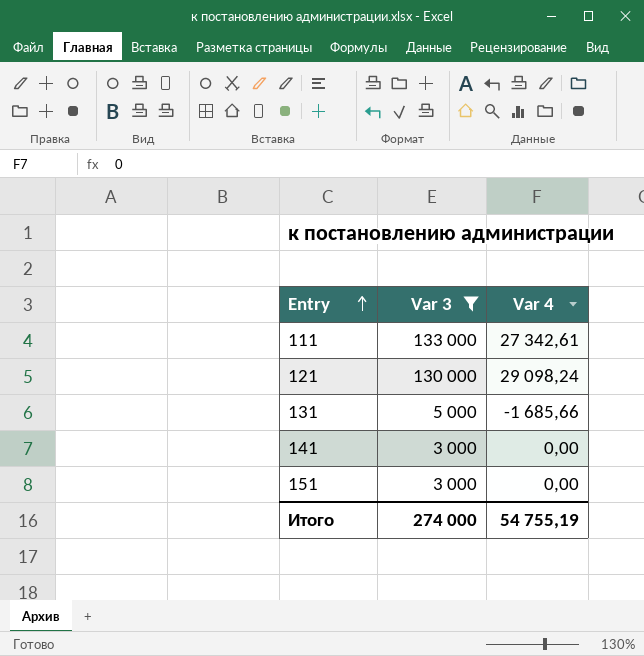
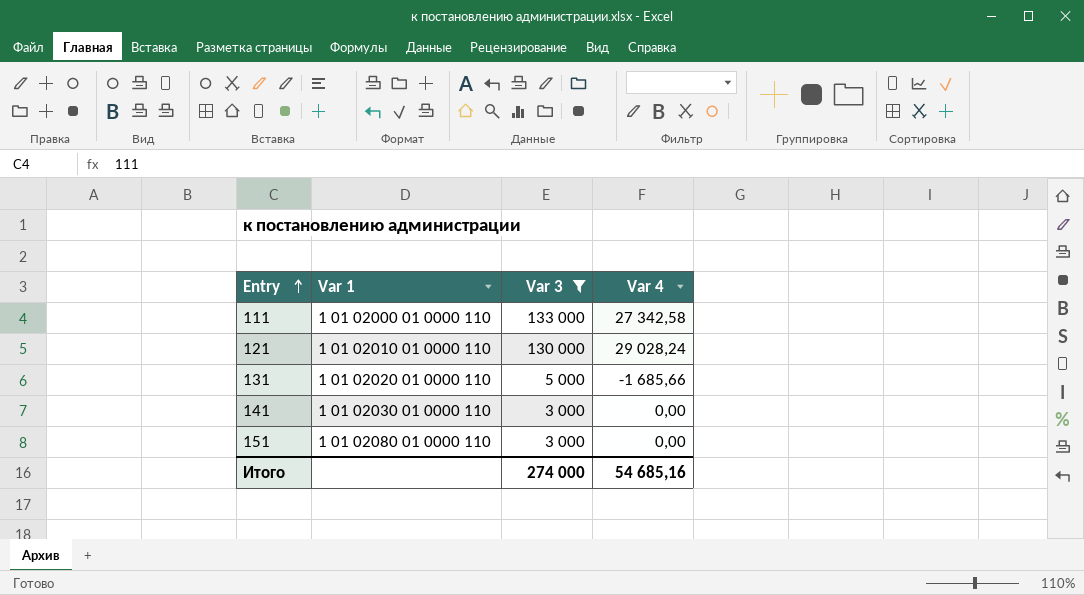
column Var 1 | position: none -> 2
111 | Var 4: 27 342,61 -> 27 342,58
121 | Var 4: 29 098,24 -> 29 028,24
Итого | Var 4: 54 755,19 -> 54 685,16

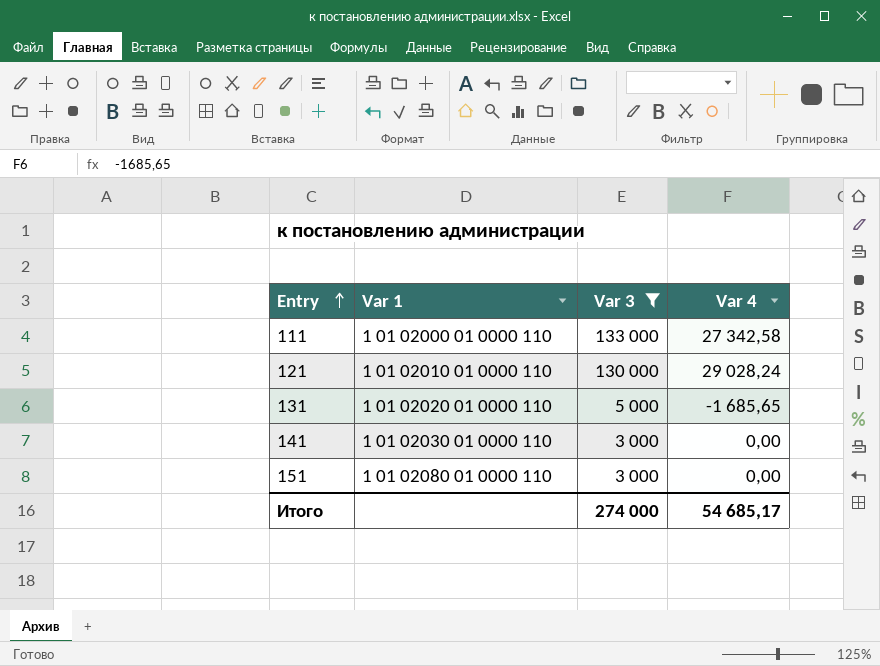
131 | Var 4: -1 685,66 -> -1 685,65
Итого | Var 4: 54 685,16 -> 54 685,17

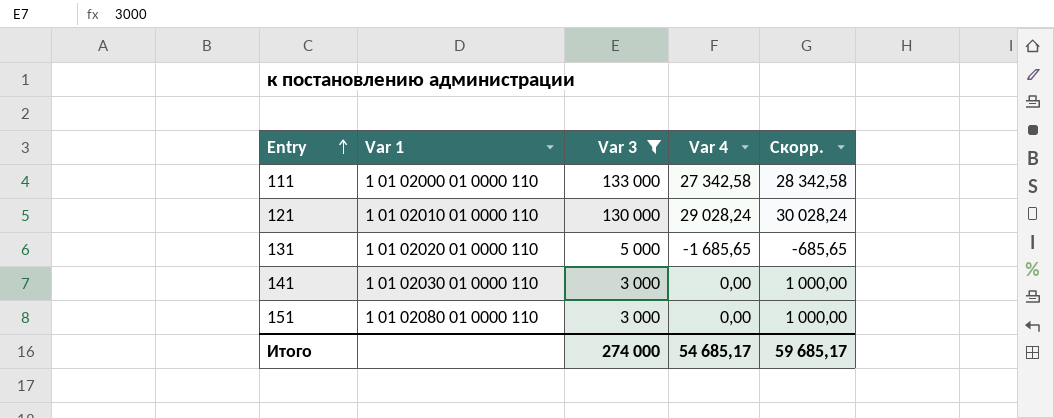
column Скорр. | formula: none -> [Var 4] + 1000

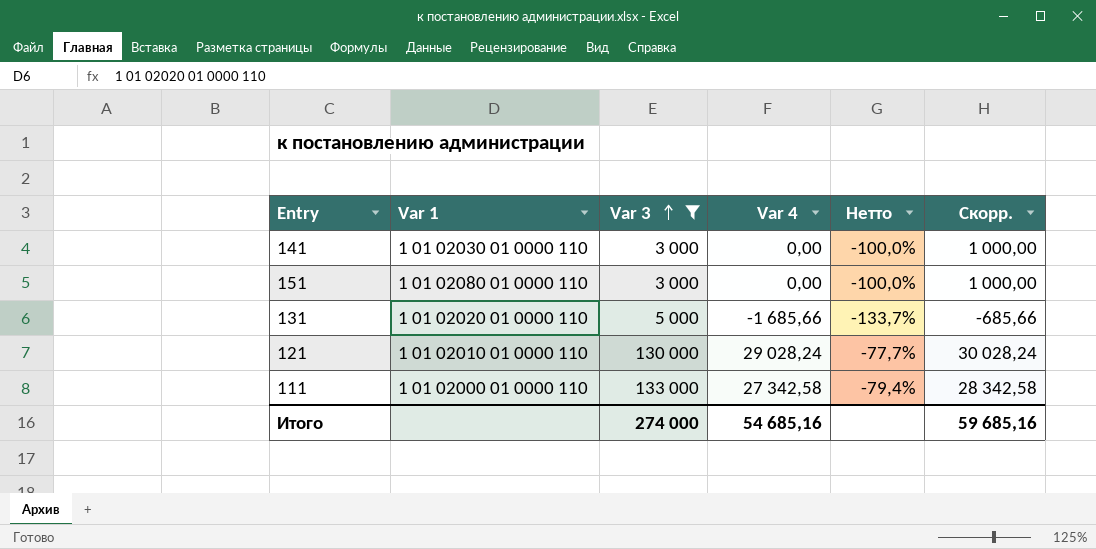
row order: Entry ascending -> Var 3 ascending
column Нетто | formula: none -> ([Var 4] - [Var 3]) / [Var 3]
131 | Var 4: -1 685,65 -> -1 685,66
131 | Скорр.: -685,65 -> -685,66
Итого | Var 4: 54 685,17 -> 54 685,16
Итого | Скорр.: 59 685,17 -> 59 685,16

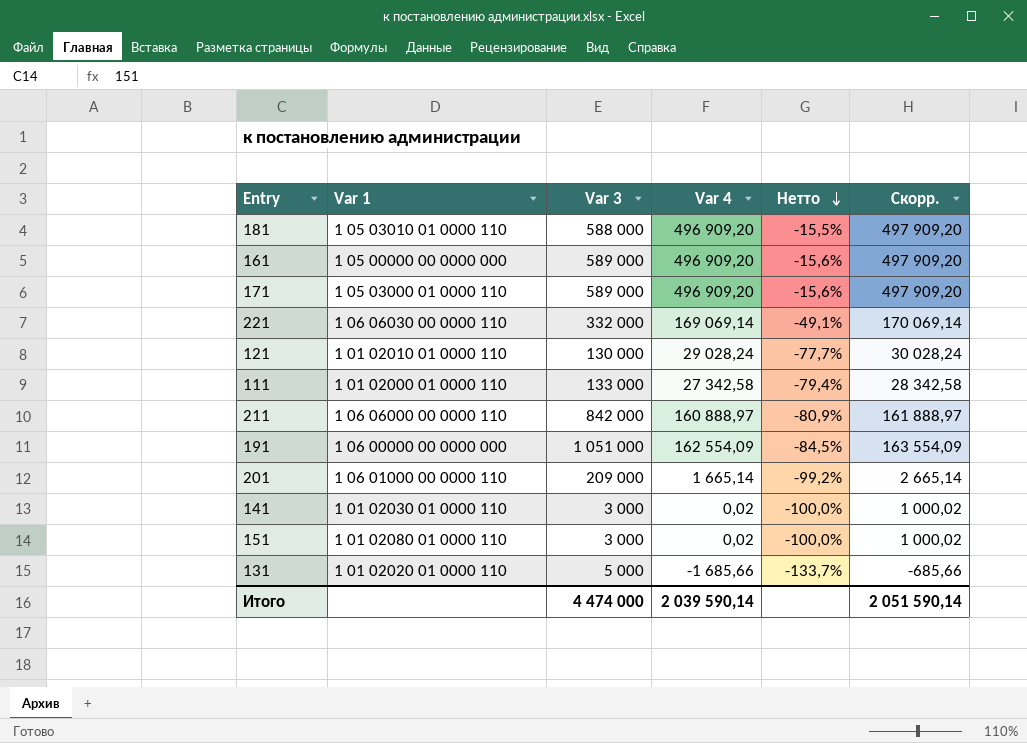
filter: Var 3 <= 133 000 -> none
row order: Var 3 ascending -> Нетто descending
141 | Var 4: 0,00 -> 0,02
141 | Скорр.: 1 000,00 -> 1 000,02
151 | Var 4: 0,00 -> 0,02
151 | Скорр.: 1 000,00 -> 1 000,02
Итого | Var 3: 274 000 -> 4 474 000
Итого | Var 4: 54 685,16 -> 2 039 590,14
Итого | Скорр.: 59 685,16 -> 2 051 590,14

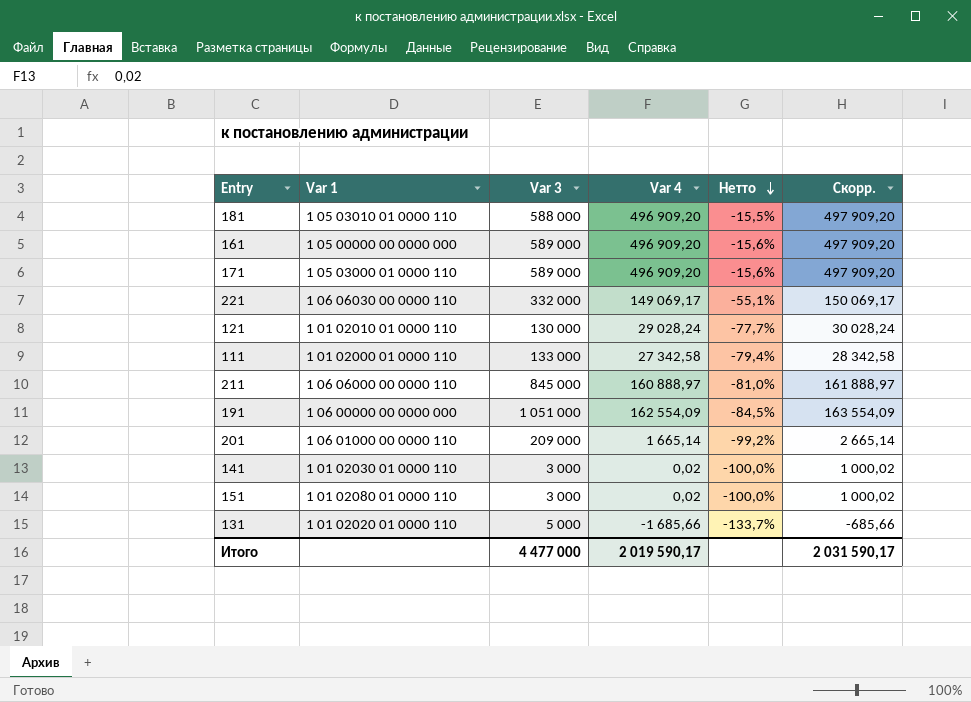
221 | Var 4: 169 069,14 -> 149 069,17
221 | Нетто: -49,1% -> -55,1%
221 | Скорр.: 170 069,14 -> 150 069,17
211 | Var 3: 842 000 -> 845 000
211 | Нетто: -80,9% -> -81,0%
Итого | Var 3: 4 474 000 -> 4 477 000
Итого | Var 4: 2 039 590,14 -> 2 019 590,17
Итого | Скорр.: 2 051 590,14 -> 2 031 590,17

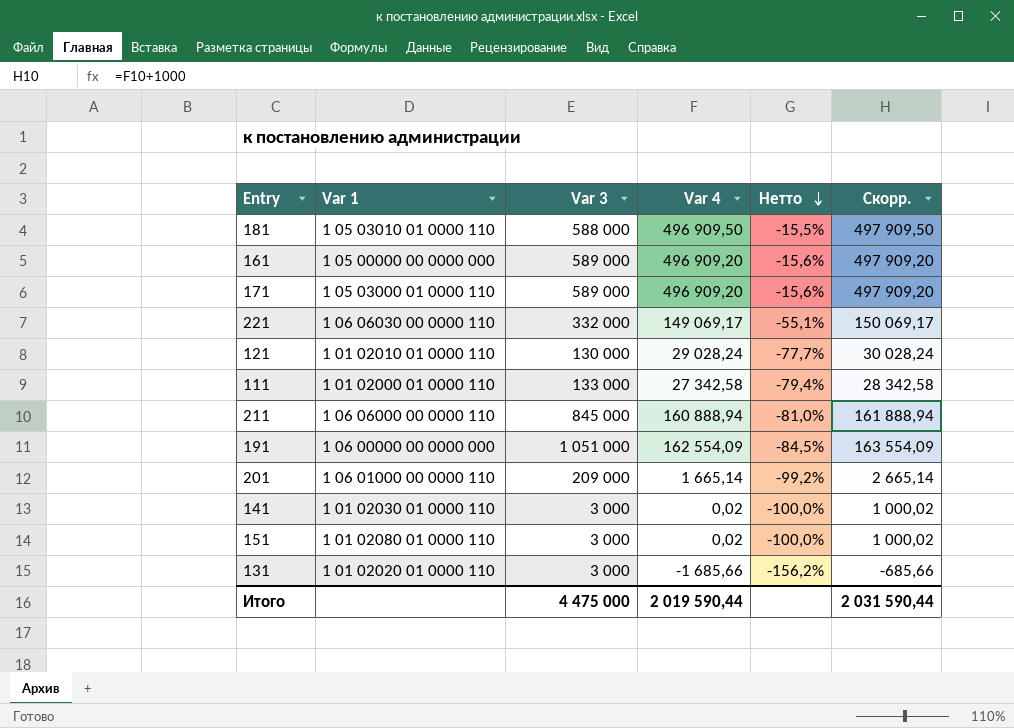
181 | Var 4: 496 909,20 -> 496 909,50
181 | Скорр.: 497 909,20 -> 497 909,50
211 | Var 4: 160 888,97 -> 160 888,94
211 | Скорр.: 161 888,97 -> 161 888,94
131 | Var 3: 5 000 -> 3 000
131 | Нетто: -133,7% -> -156,2%
Итого | Var 3: 4 477 000 -> 4 475 000
Итого | Var 4: 2 019 590,17 -> 2 019 590,44
Итого | Скорр.: 2 031 590,17 -> 2 031 590,44

